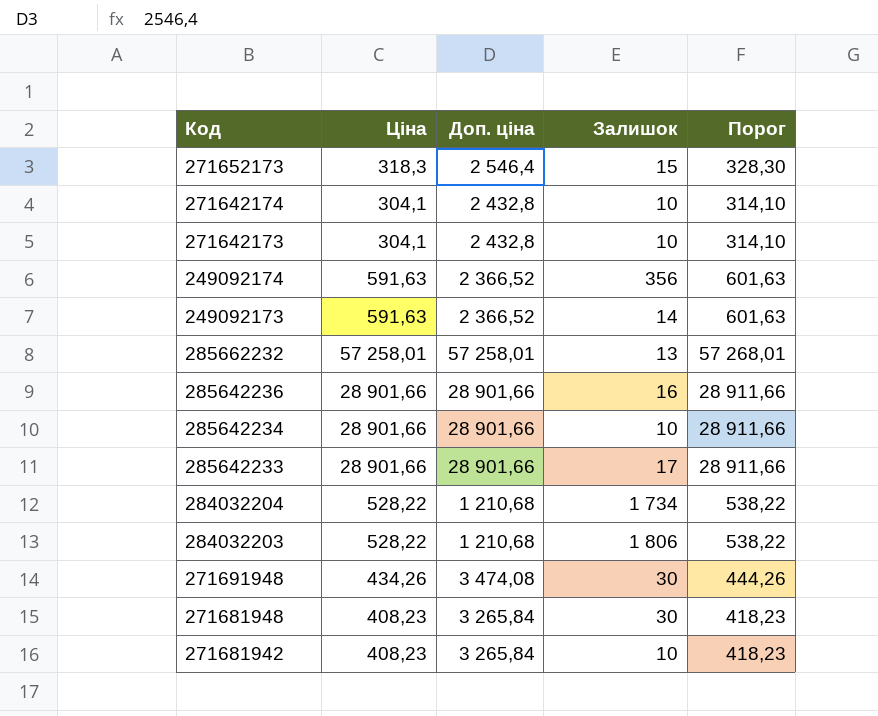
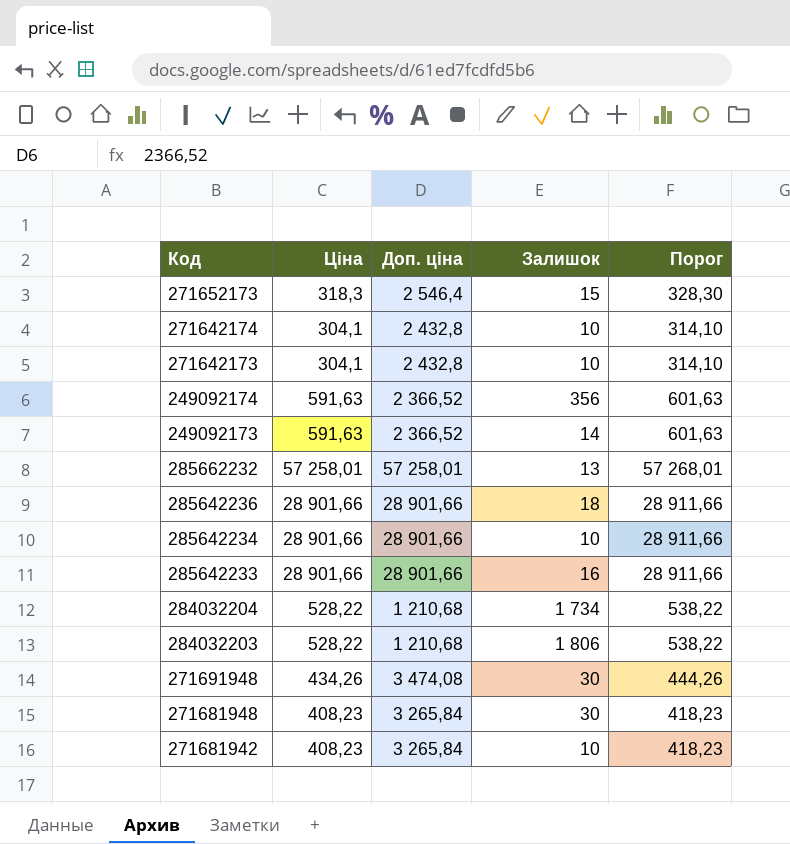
285642236 | Залишок: 16 -> 18
285642233 | Залишок: 17 -> 16

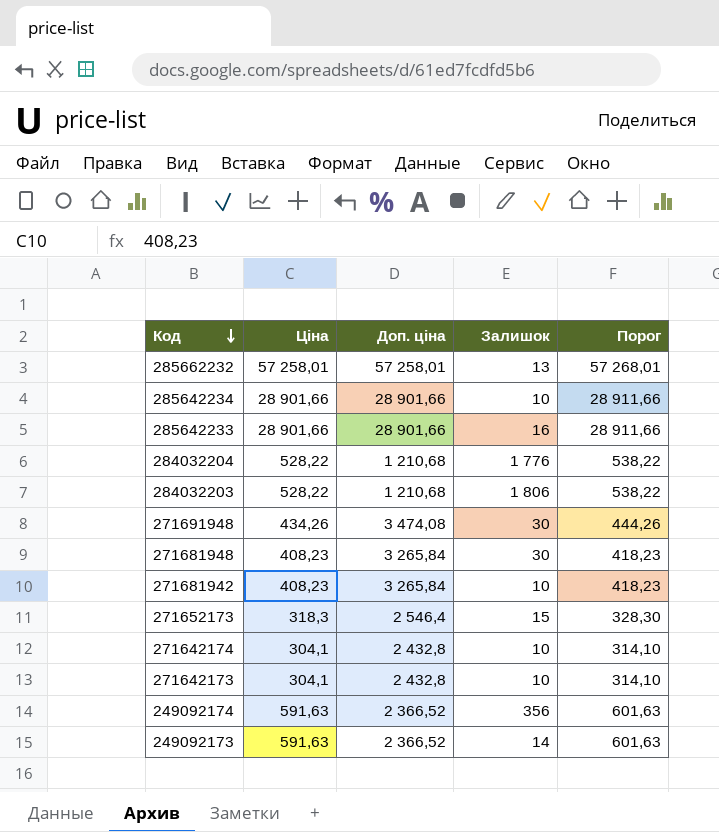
row order: none -> Код descending
row 285642236: 28 901,66 | 28 901,66 | 18 | 28 911,66 -> none
284032204 | Залишок: 1 734 -> 1 776

